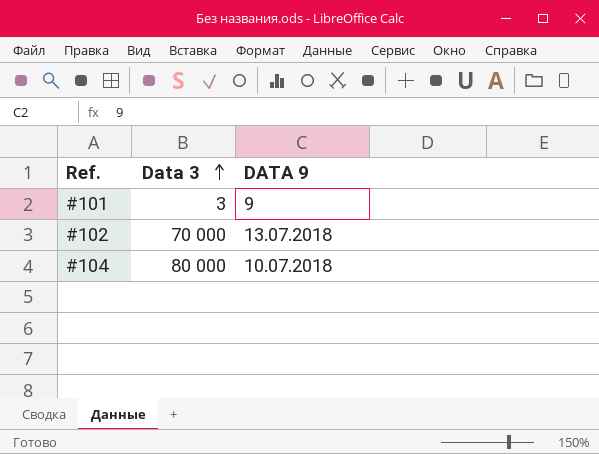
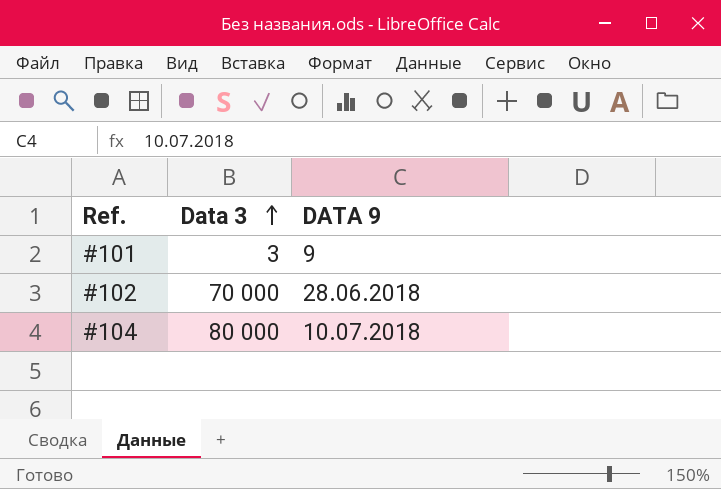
#102 | DATA 9: 13.07.2018 -> 28.06.2018

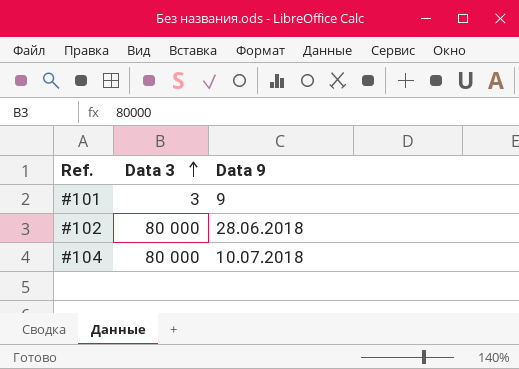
column name: DATA 9 -> Data 9
#102 | Data 3: 70 000 -> 80 000

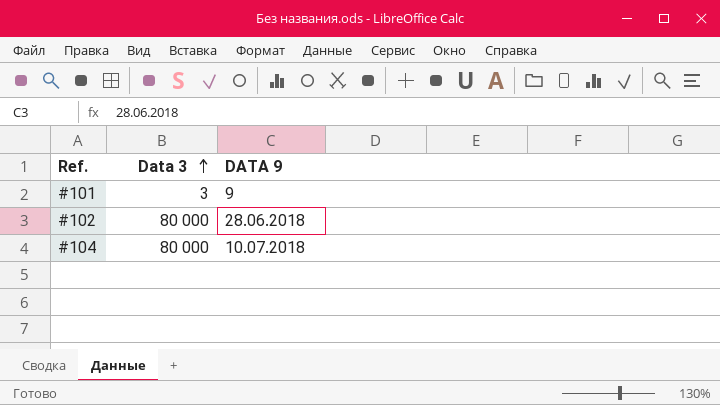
column name: Data 9 -> DATA 9

